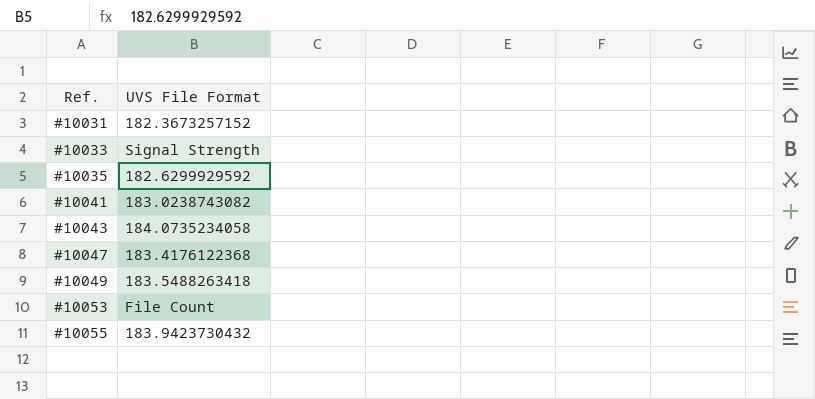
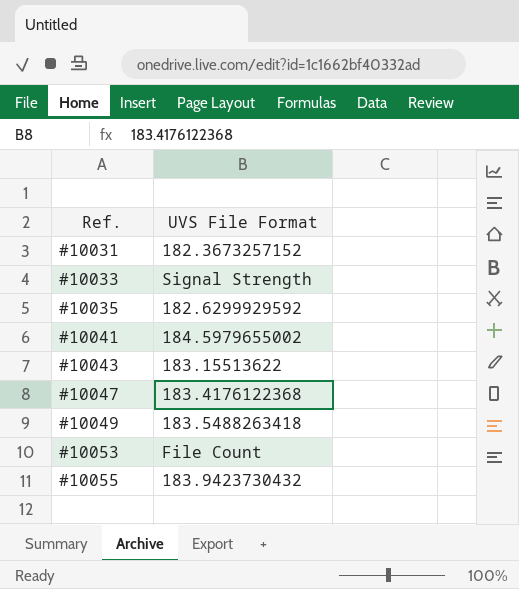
#10041 | UVS File Format: 183.0238743082 -> 184.5979655002
#10043 | UVS File Format: 184.0735234058 -> 183.15513622

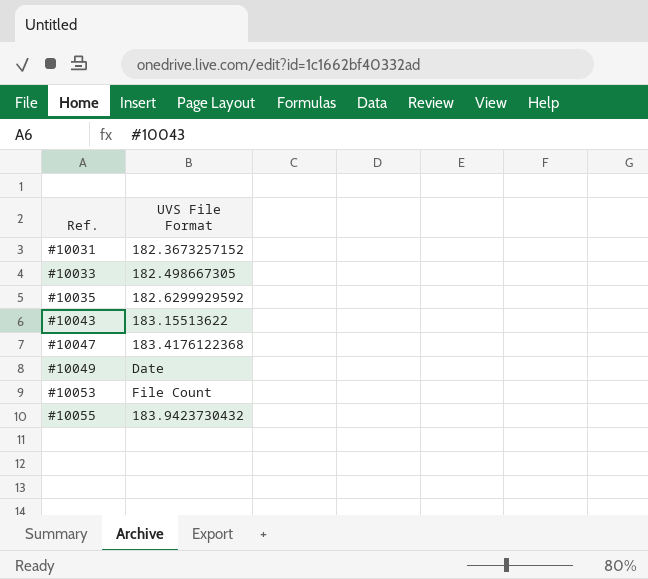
row #10041: 184.5979655002 -> none
#10033 | UVS File Format: Signal Strength -> 182.498667305
#10049 | UVS File Format: 183.5488263418 -> Date

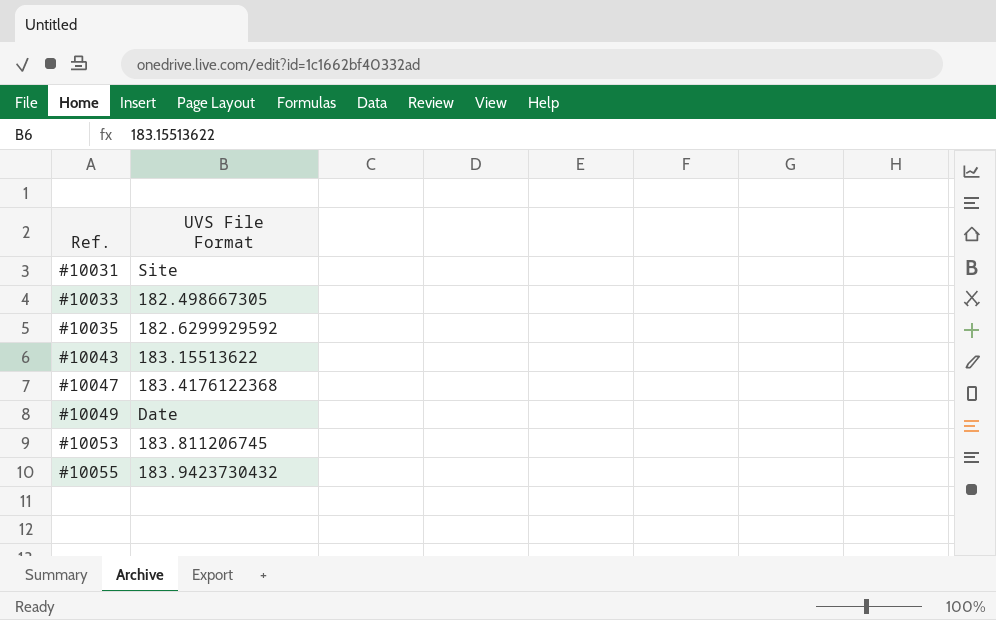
#10031 | UVS File Format: 182.3673257152 -> Site
#10053 | UVS File Format: File Count -> 183.811206745

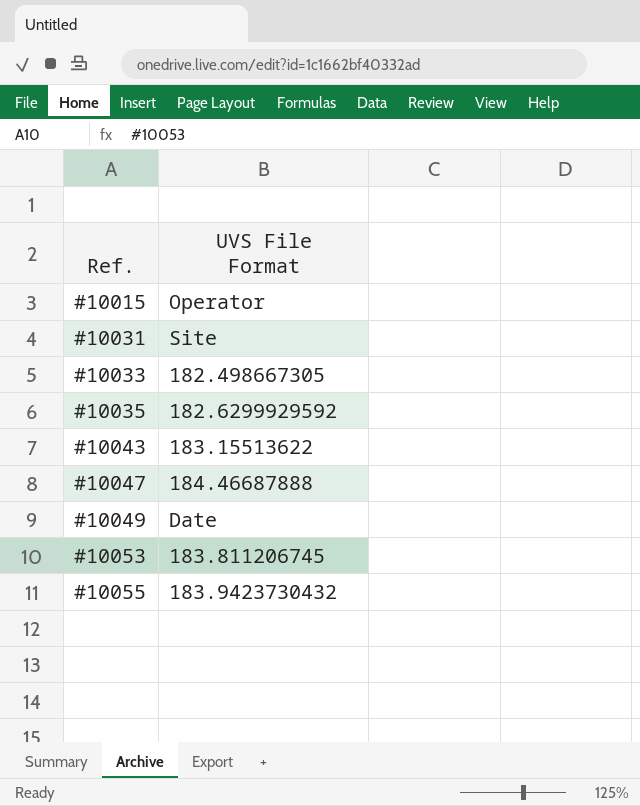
row #10015: none -> Operator
#10047 | UVS File Format: 183.4176122368 -> 184.46687888

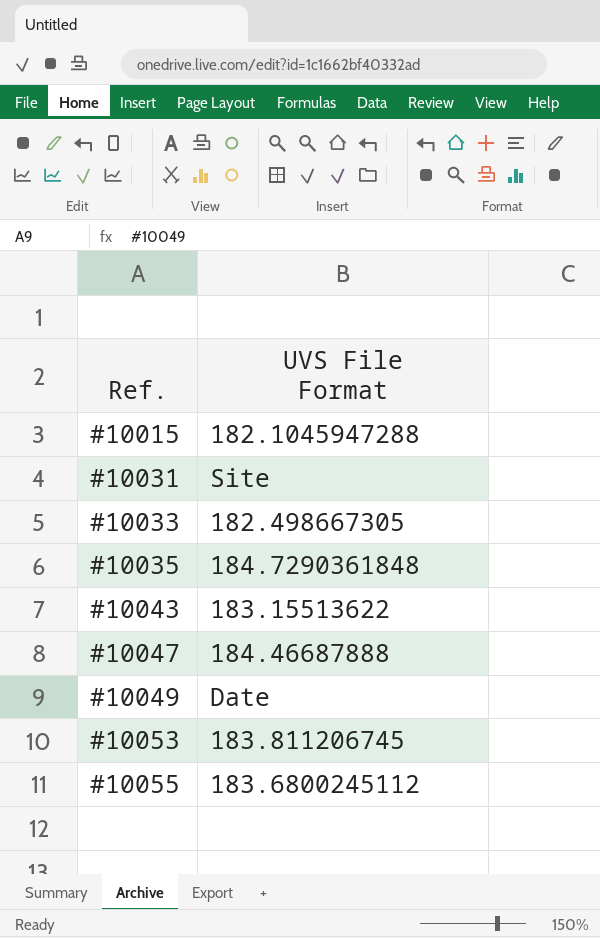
#10015 | UVS File Format: Operator -> 182.1045947288
#10035 | UVS File Format: 182.6299929592 -> 184.7290361848
#10055 | UVS File Format: 183.9423730432 -> 183.6800245112

